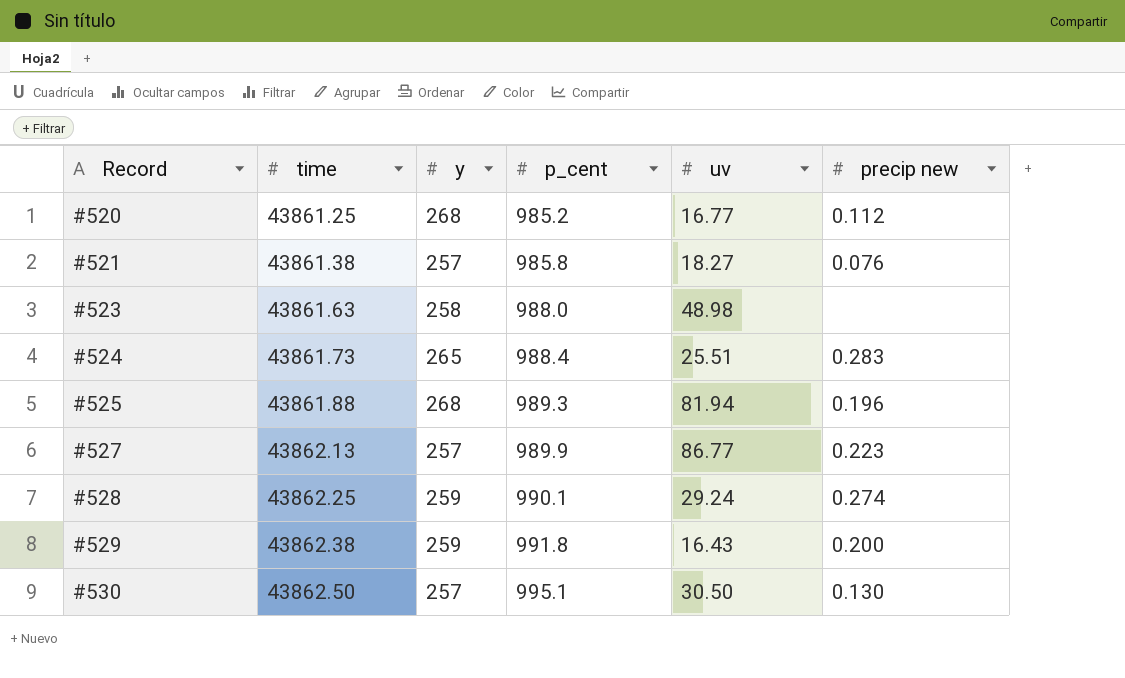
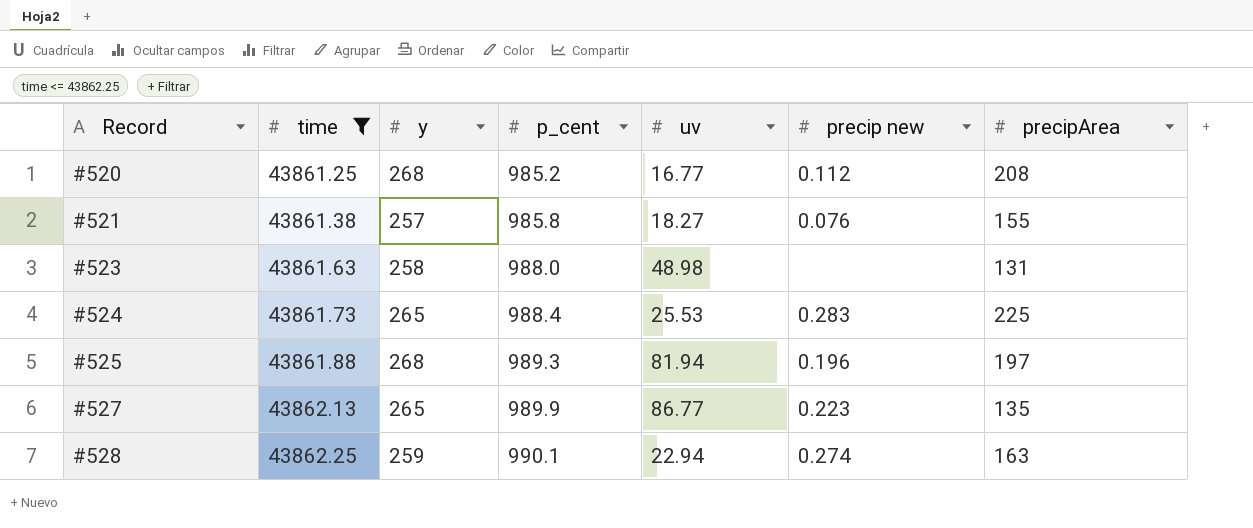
filter: none -> time <= 43862.25
column precipArea | position: none -> 7
#524 | uv: 25.51 -> 25.53
#527 | y: 257 -> 265
#528 | uv: 29.24 -> 22.94

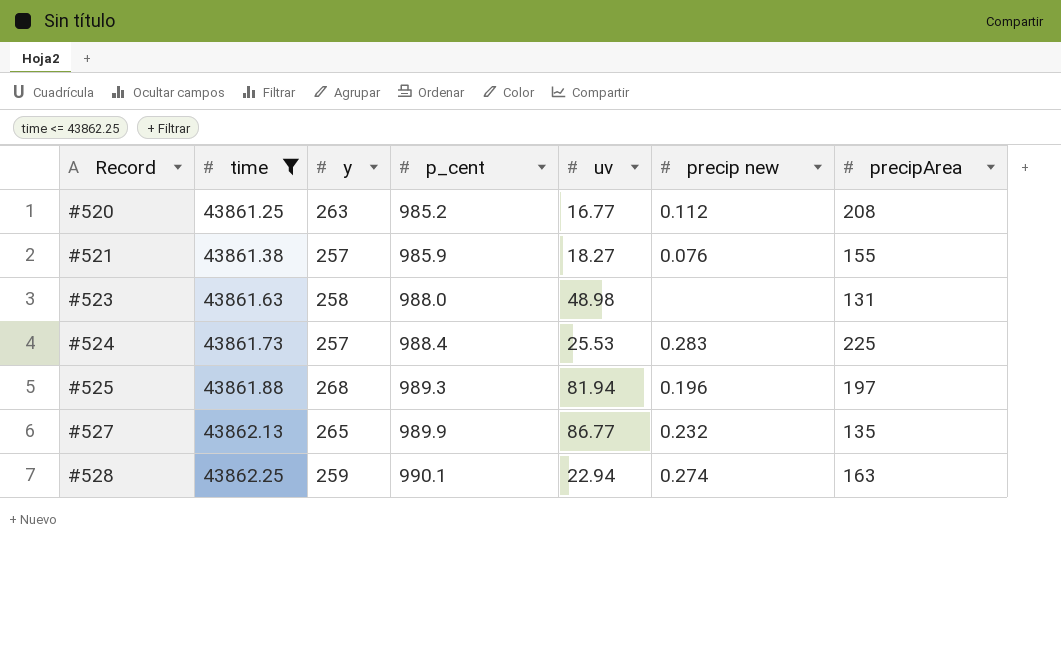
#520 | y: 268 -> 263
#521 | p_cent: 985.8 -> 985.9
#524 | y: 265 -> 257
#527 | precip new: 0.223 -> 0.232

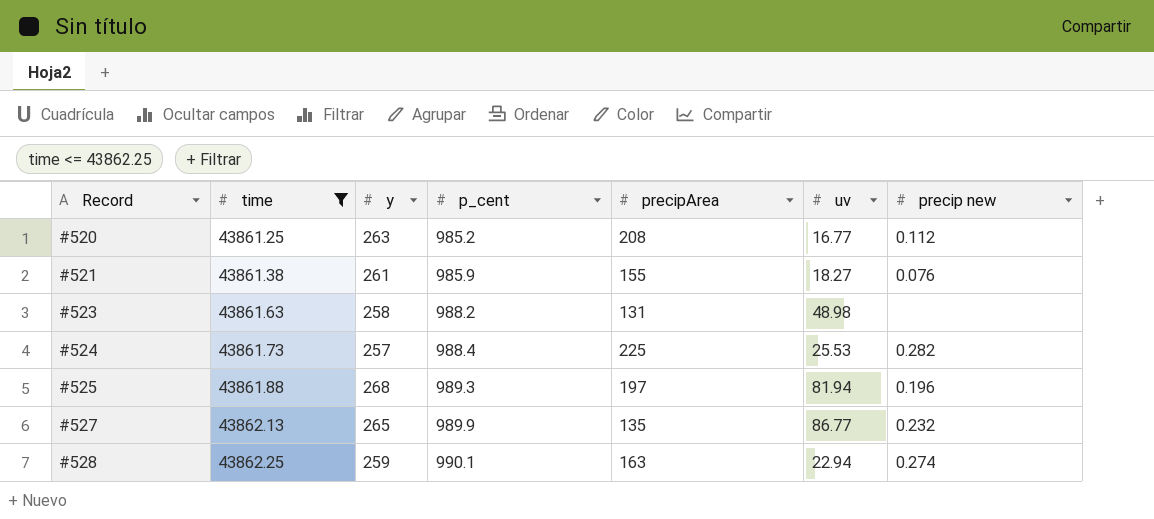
column precipArea | position: 7 -> 5
#521 | y: 257 -> 261
#523 | p_cent: 988.0 -> 988.2
#524 | precip new: 0.283 -> 0.282

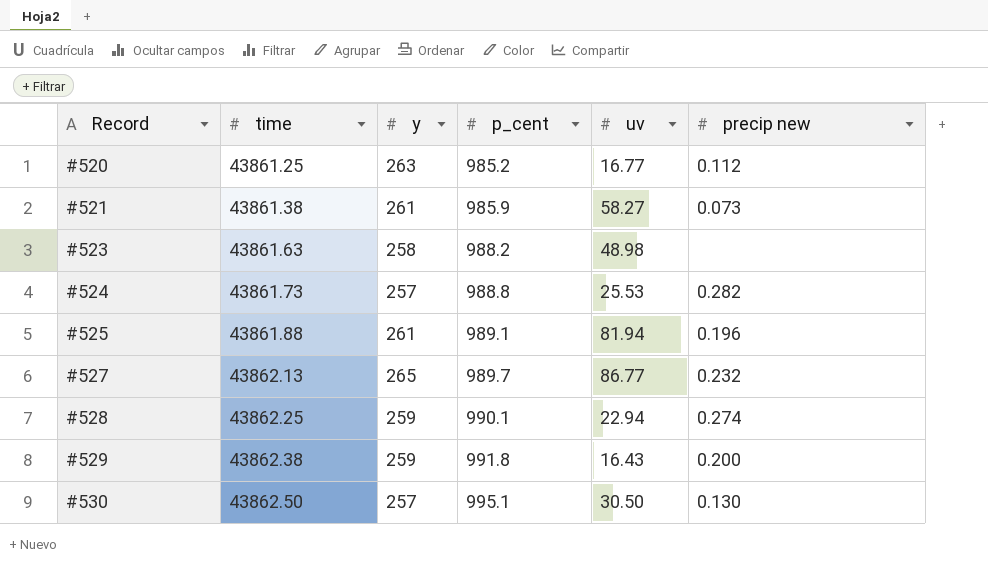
filter: time <= 43862.25 -> none
column precipArea | position: 5 -> none
#521 | uv: 18.27 -> 58.27
#521 | precip new: 0.076 -> 0.073
#524 | p_cent: 988.4 -> 988.8
#525 | y: 268 -> 261
#525 | p_cent: 989.3 -> 989.1
#527 | p_cent: 989.9 -> 989.7

